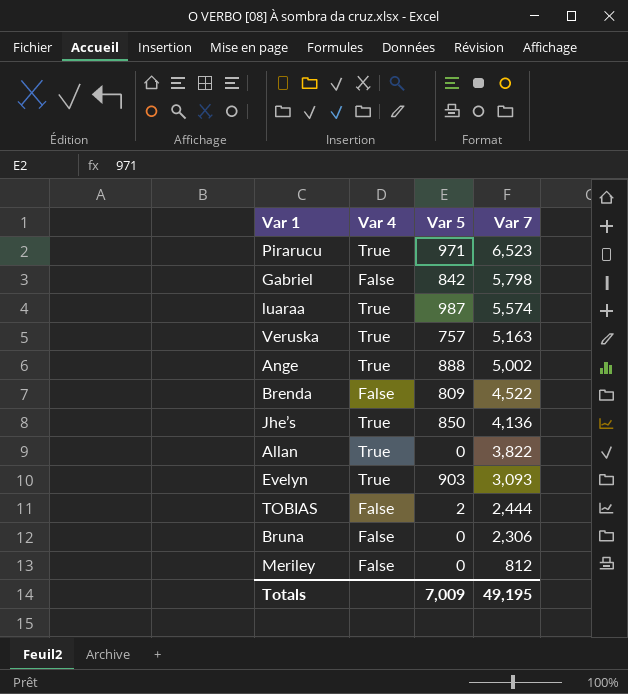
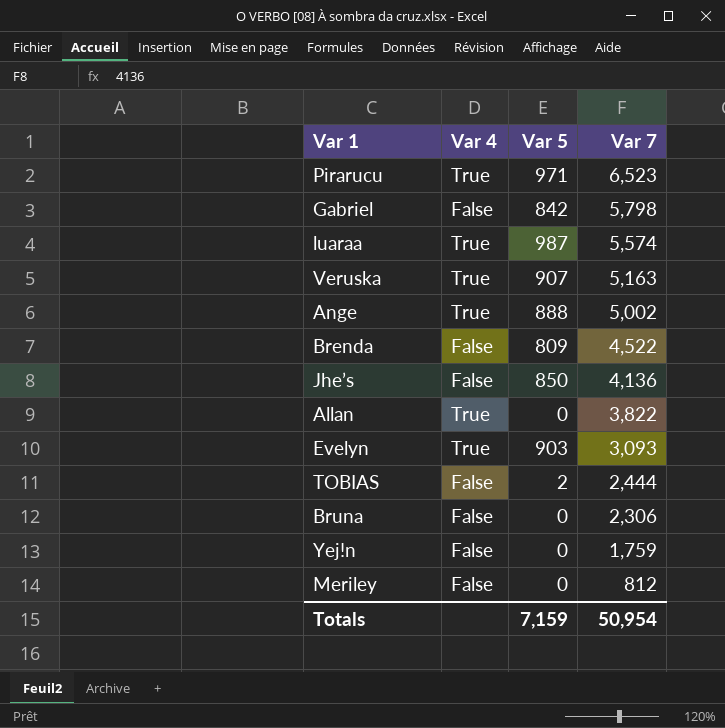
Veruska | Var 5: 757 -> 907
Jhe’s | Var 4: True -> False
row Yej!n: none -> False | 0 | 1,759
Totals | Var 5: 7,009 -> 7,159
Totals | Var 7: 49,195 -> 50,954

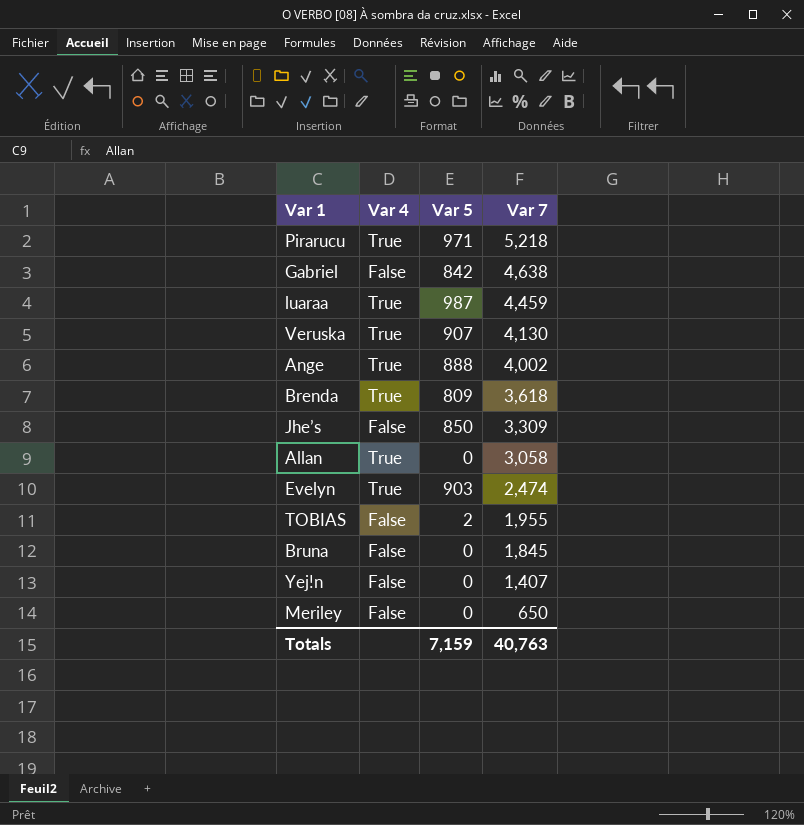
Pirarucu | Var 7: 6,523 -> 5,218
Gabriel | Var 7: 5,798 -> 4,638
luaraa | Var 7: 5,574 -> 4,459
Veruska | Var 7: 5,163 -> 4,130
Ange | Var 7: 5,002 -> 4,002
Brenda | Var 4: False -> True
Brenda | Var 7: 4,522 -> 3,618
Jhe’s | Var 7: 4,136 -> 3,309
Allan | Var 7: 3,822 -> 3,058
Evelyn | Var 7: 3,093 -> 2,474
TOBIAS | Var 7: 2,444 -> 1,955
Bruna | Var 7: 2,306 -> 1,845
Yej!n | Var 7: 1,759 -> 1,407
Meriley | Var 7: 812 -> 650
Totals | Var 7: 50,954 -> 40,763

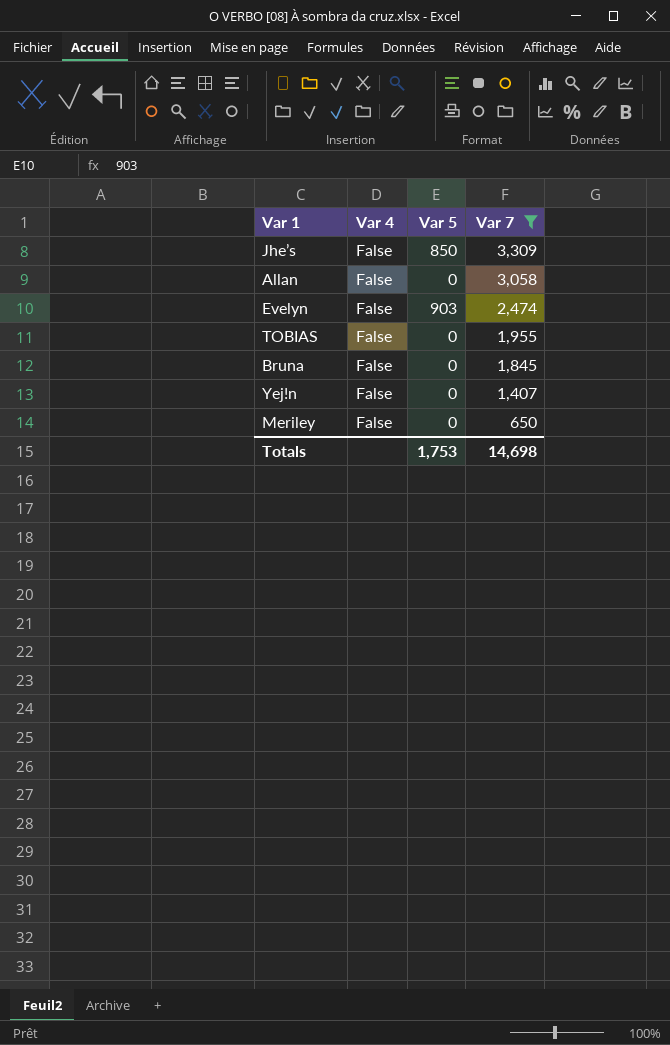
filter: none -> Var 7 <= 3,309
Allan | Var 4: True -> False
Evelyn | Var 4: True -> False
TOBIAS | Var 5: 2 -> 0
Totals | Var 5: 7,159 -> 1,753
Totals | Var 7: 40,763 -> 14,698

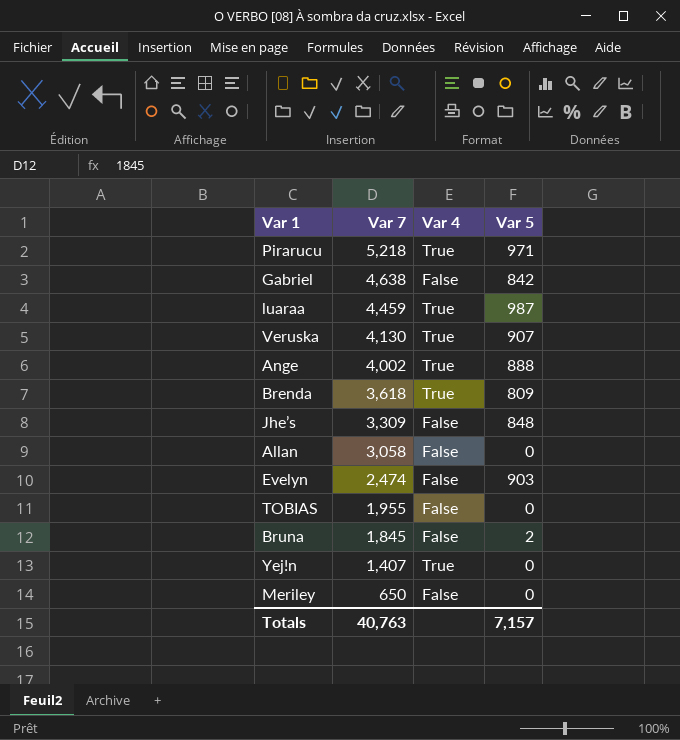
filter: Var 7 <= 3,309 -> none
column Var 7 | position: 4 -> 2
Jhe’s | Var 5: 850 -> 848
Bruna | Var 5: 0 -> 2
Yej!n | Var 4: False -> True
Totals | Var 7: 14,698 -> 40,763
Totals | Var 5: 1,753 -> 7,157

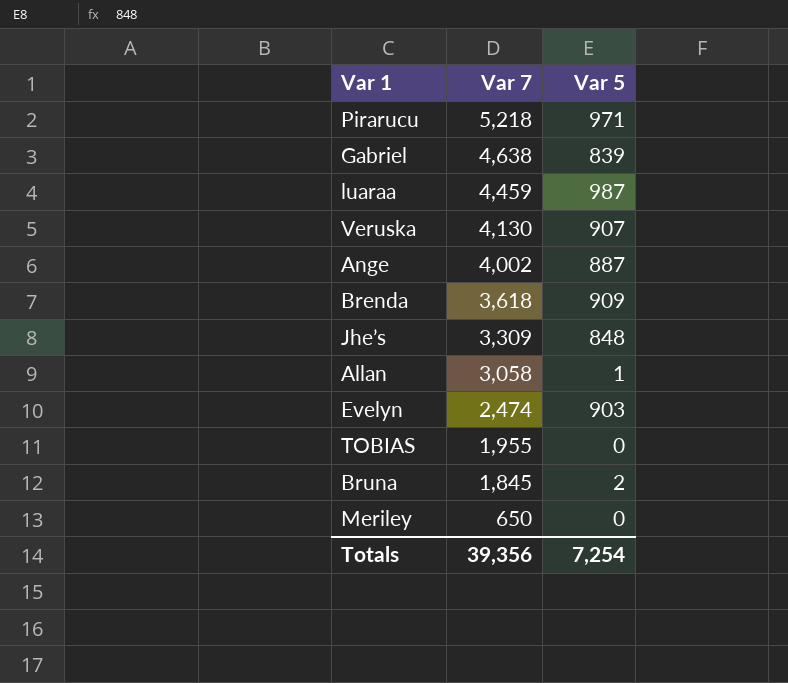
column Var 4 | position: 3 -> none
row Yej!n: 1,407 | True | 0 -> none
Gabriel | Var 5: 842 -> 839
Ange | Var 5: 888 -> 887
Brenda | Var 5: 809 -> 909
Allan | Var 5: 0 -> 1
Totals | Var 7: 40,763 -> 39,356
Totals | Var 5: 7,157 -> 7,254

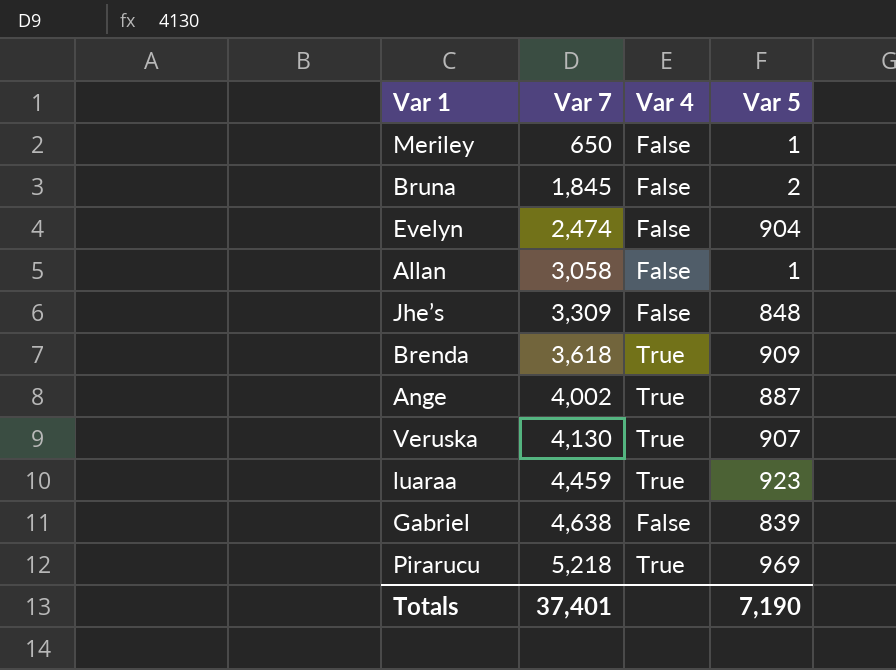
row order: Var 7 descending -> Var 7 ascending
column Var 4 | position: none -> 3
row TOBIAS: 1,955 | 0 -> none
Meriley | Var 5: 0 -> 1
Evelyn | Var 5: 903 -> 904
luaraa | Var 5: 987 -> 923
Pirarucu | Var 5: 971 -> 969
Totals | Var 7: 39,356 -> 37,401
Totals | Var 5: 7,254 -> 7,190

